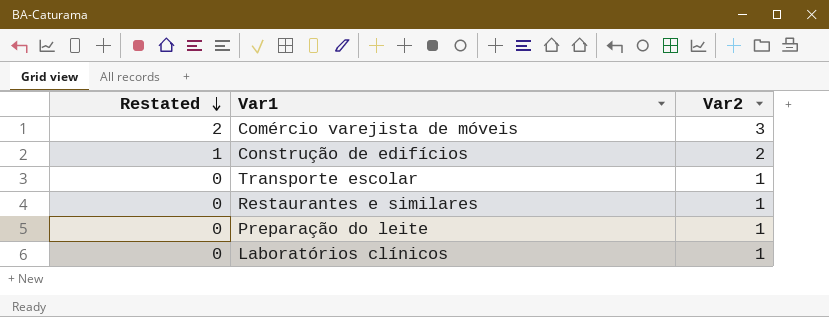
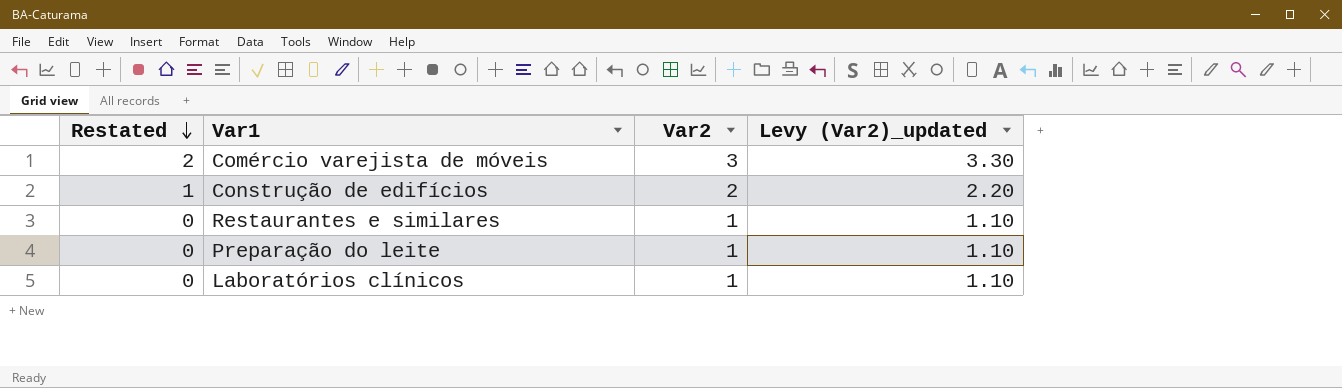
column Levy (Var2)_updated | formula: none -> [Var2] * 1.1
row Transporte escolar: 0 | 1 -> none

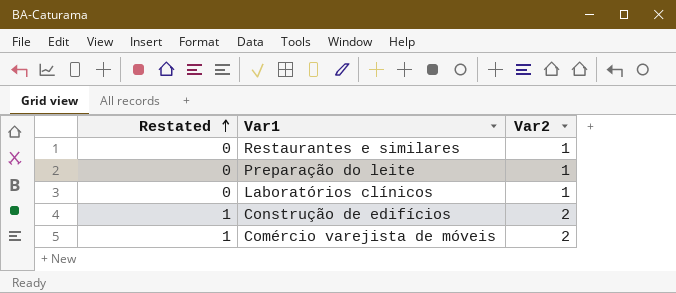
row order: Restated descending -> Restated ascending
column Levy (Var2)_updated | formula: [Var2] * 1.1 -> none
Comércio varejista de móveis | Restated: 2 -> 1
Comércio varejista de móveis | Var2: 3 -> 2

